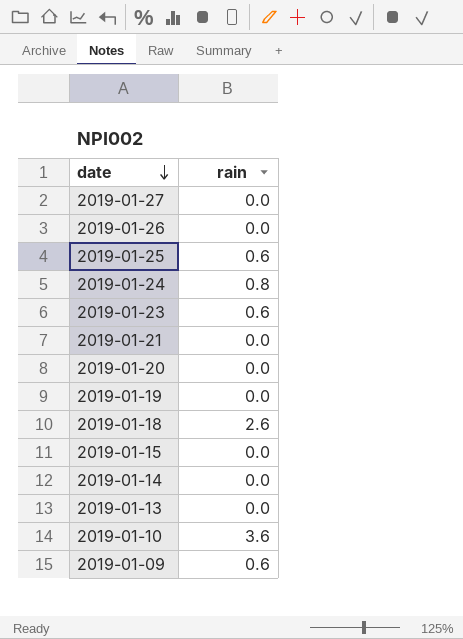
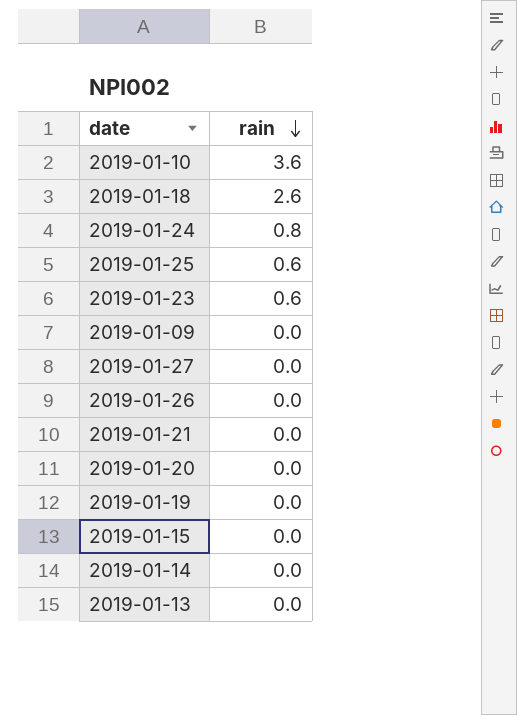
row order: date descending -> rain descending
2019-01-09 | rain: 0.6 -> 0.0

